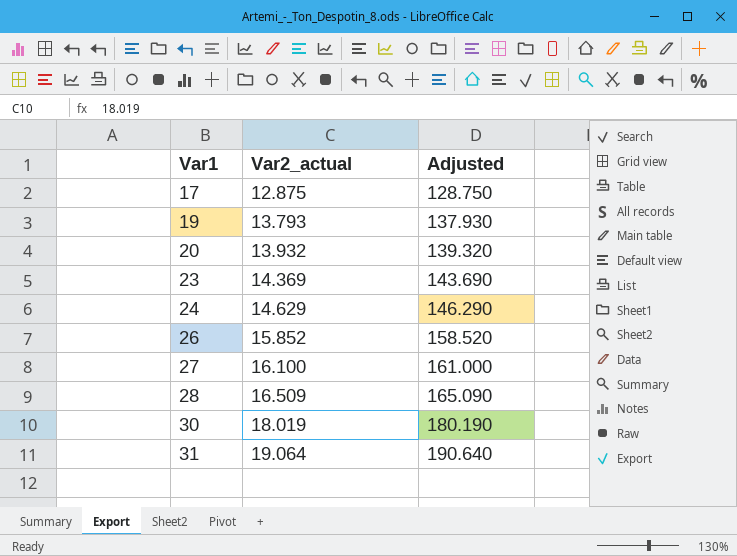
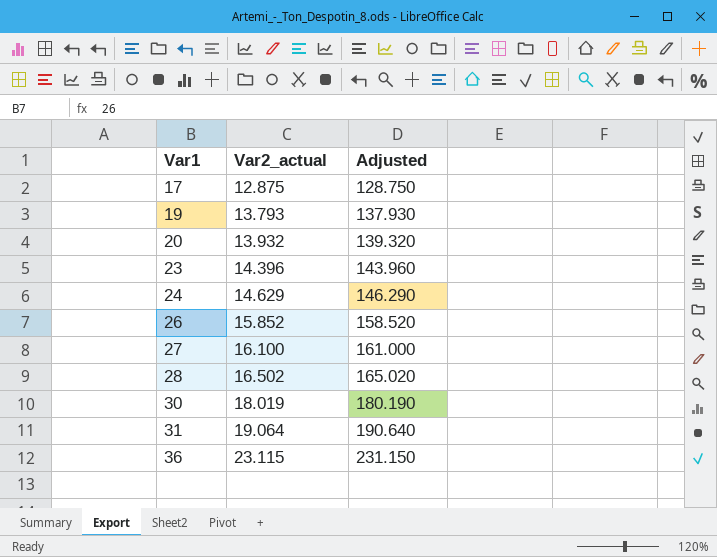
23 | Var2_actual: 14.369 -> 14.396
23 | Adjusted: 143.690 -> 143.960
28 | Var2_actual: 16.509 -> 16.502
28 | Adjusted: 165.090 -> 165.020
row 36: none -> 23.115 | 231.150

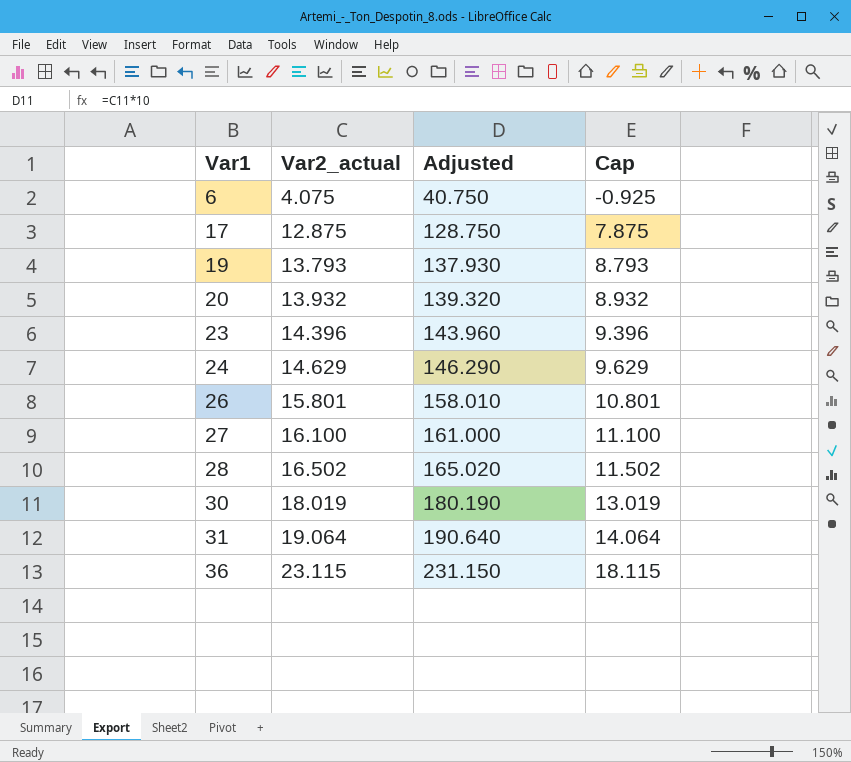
column Cap | formula: none -> [Var2_actual] - 5
row 6: none -> 4.075 | 40.750 | -0.925
26 | Var2_actual: 15.852 -> 15.801
26 | Adjusted: 158.520 -> 158.010

